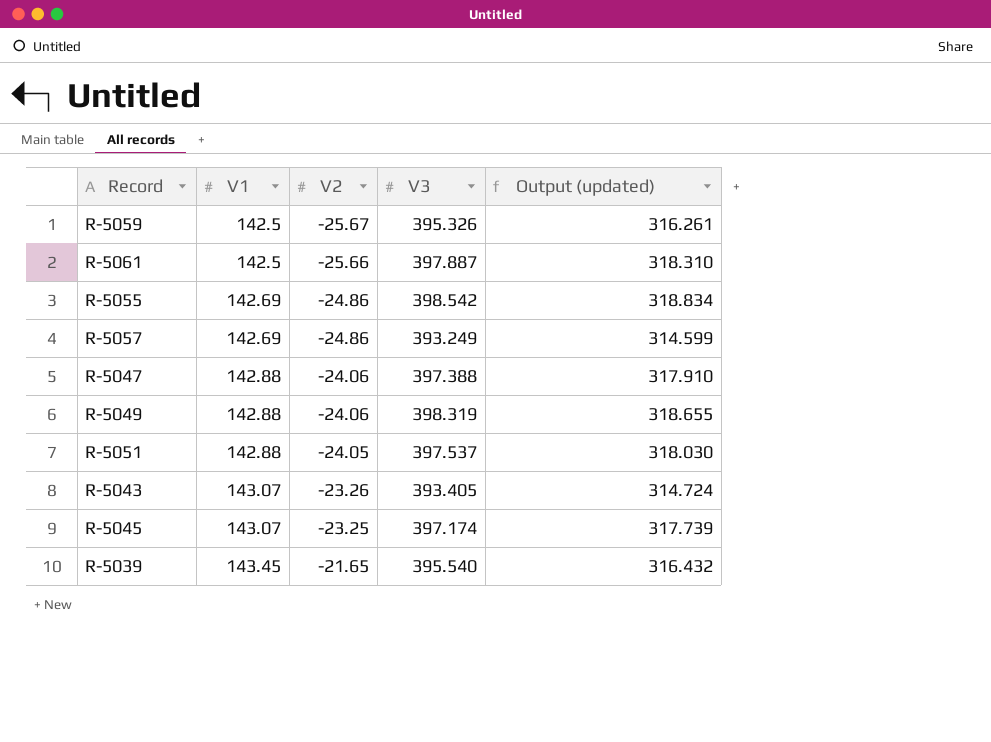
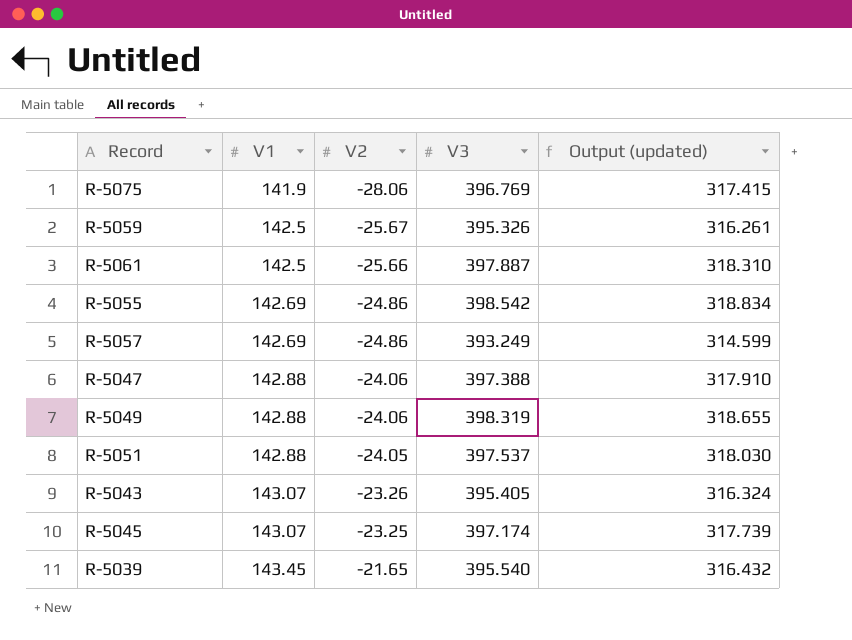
row R-5075: none -> 141.9 | -28.06 | 396.769 | 317.415
R-5043 | V3: 393.405 -> 395.405
R-5043 | Output (updated): 314.724 -> 316.324

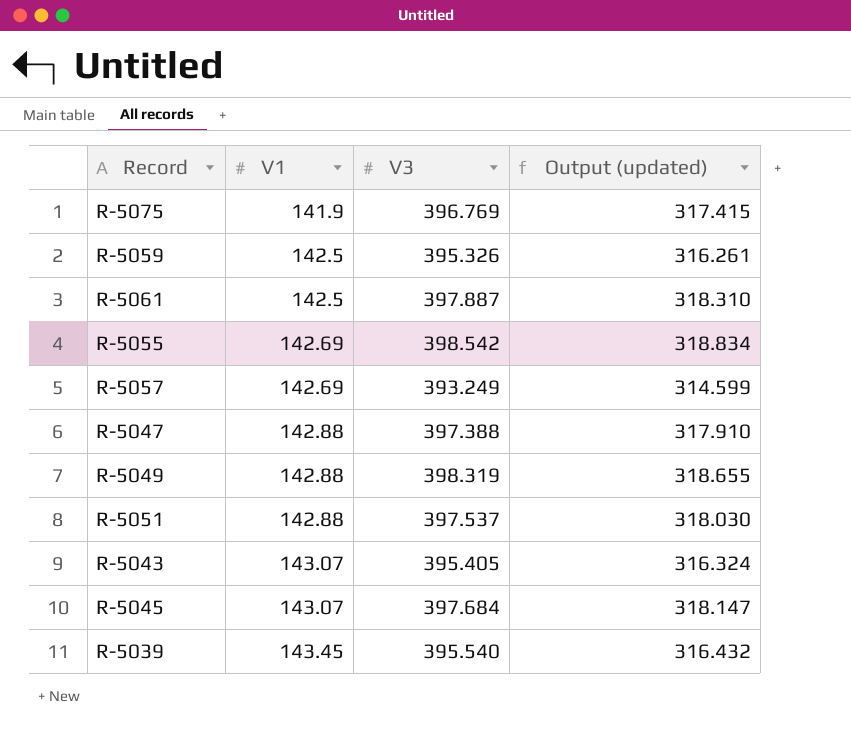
column V2 | position: 3 -> none
R-5045 | V3: 397.174 -> 397.684
R-5045 | Output (updated): 317.739 -> 318.147

